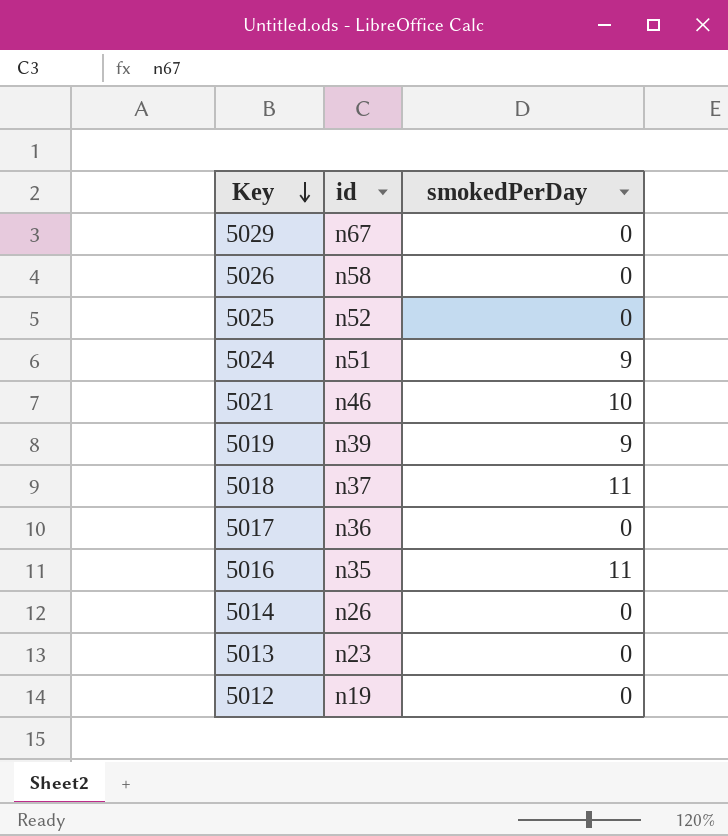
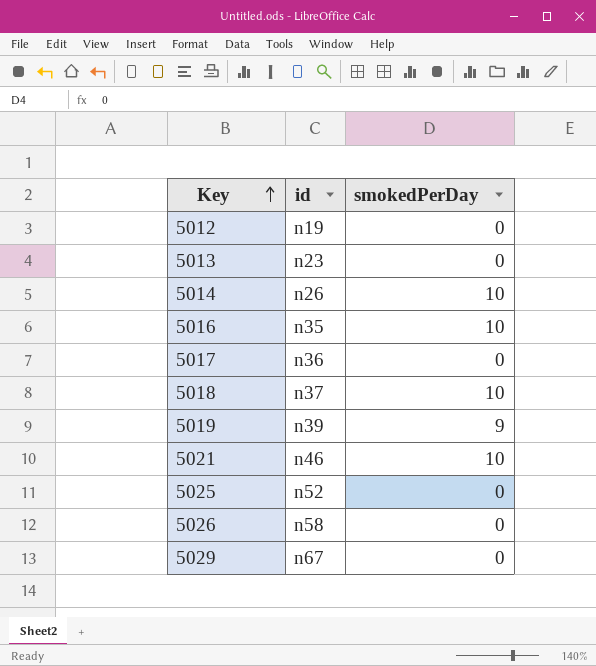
row order: Key descending -> Key ascending
row 5024: n51 | 9 -> none
5014 | smokedPerDay: 0 -> 10
5016 | smokedPerDay: 11 -> 10
5018 | smokedPerDay: 11 -> 10

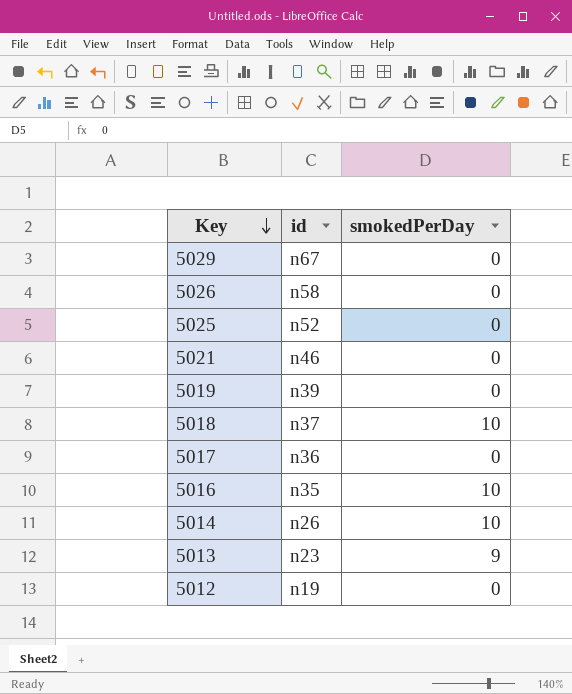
row order: Key ascending -> Key descending
5021 | smokedPerDay: 10 -> 0
5019 | smokedPerDay: 9 -> 0
5013 | smokedPerDay: 0 -> 9

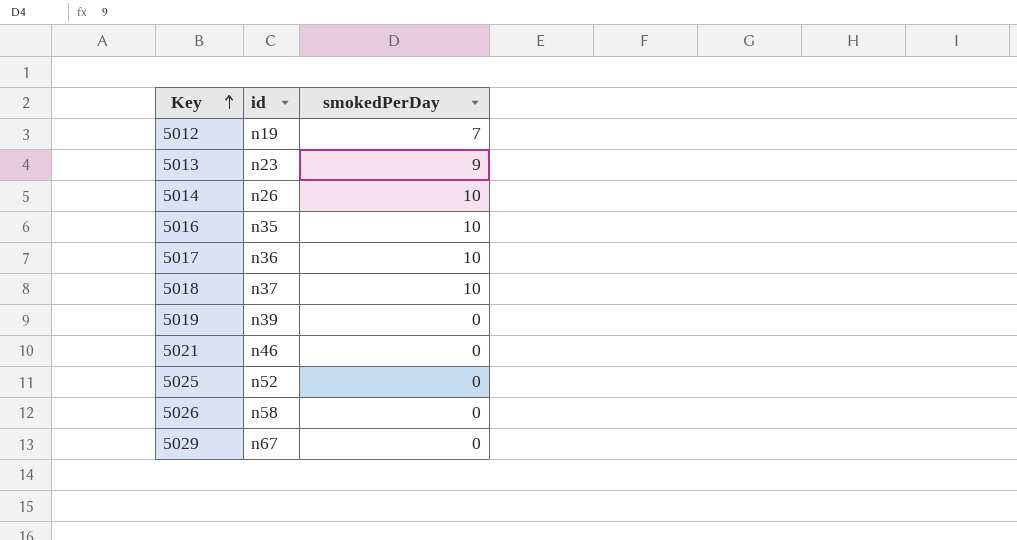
row order: Key descending -> Key ascending
5012 | smokedPerDay: 0 -> 7
5017 | smokedPerDay: 0 -> 10

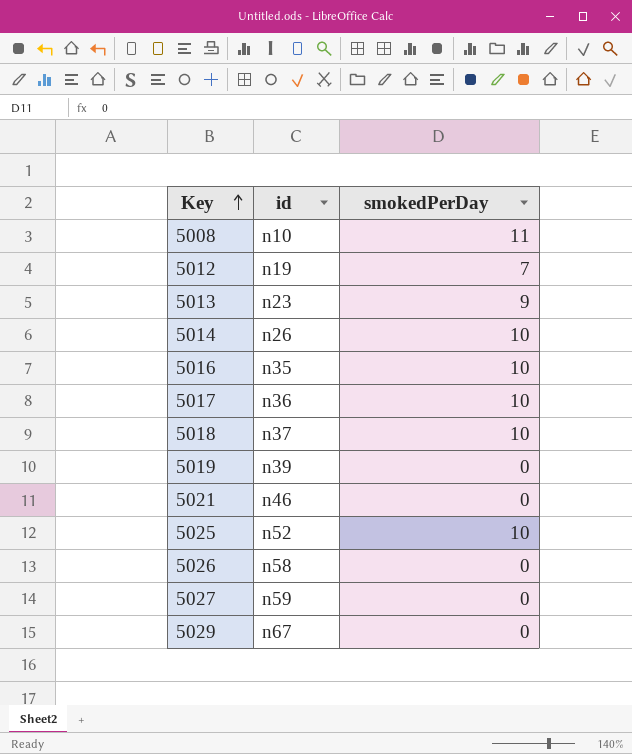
row 5008: none -> n10 | 11
5025 | smokedPerDay: 0 -> 10
row 5027: none -> n59 | 0

